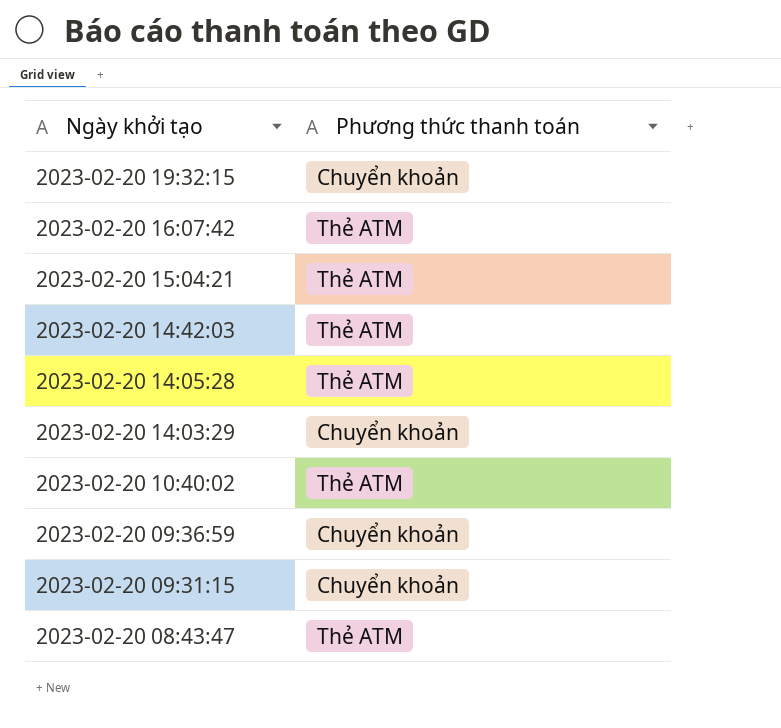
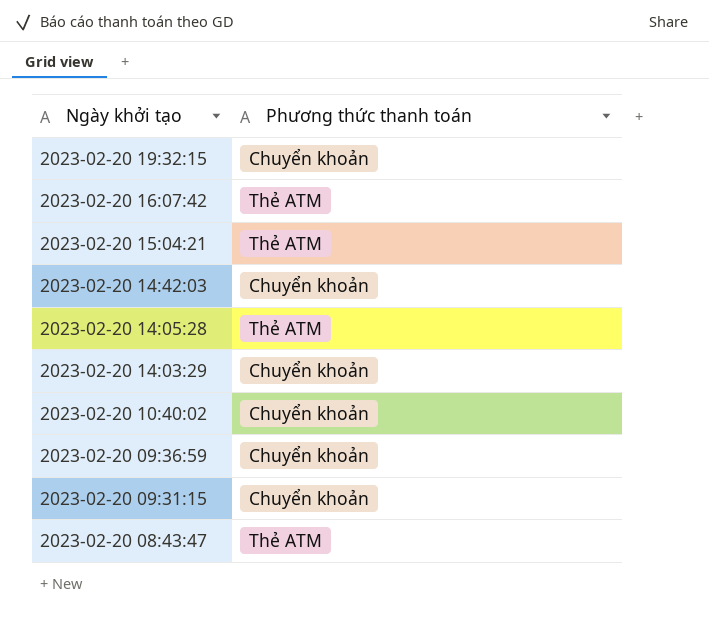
2023-02-20 14:42:03 | Phương thức thanh toán: Thẻ ATM -> Chuyển khoản
2023-02-20 10:40:02 | Phương thức thanh toán: Thẻ ATM -> Chuyển khoản

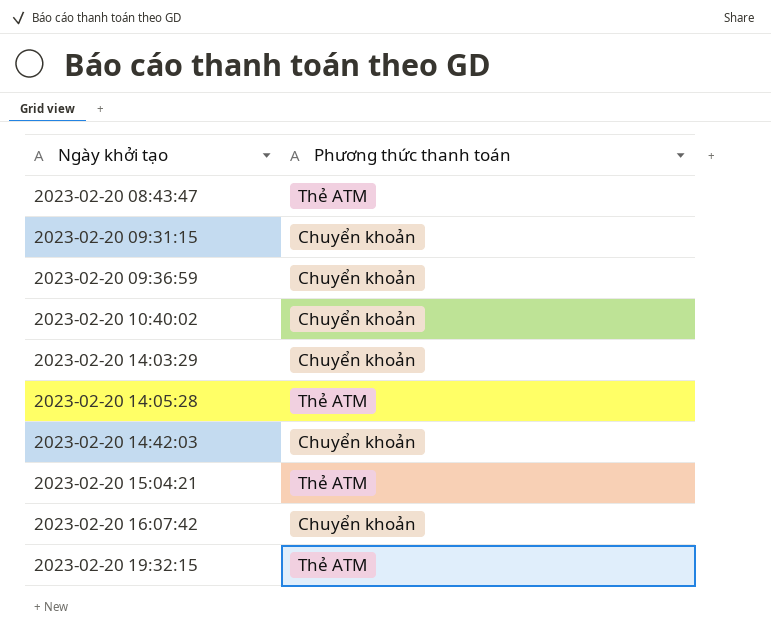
row order: Ngày khởi tạo descending -> Ngày khởi tạo ascending
2023-02-20 16:07:42 | Phương thức thanh toán: Thẻ ATM -> Chuyển khoản
2023-02-20 19:32:15 | Phương thức thanh toán: Chuyển khoản -> Thẻ ATM

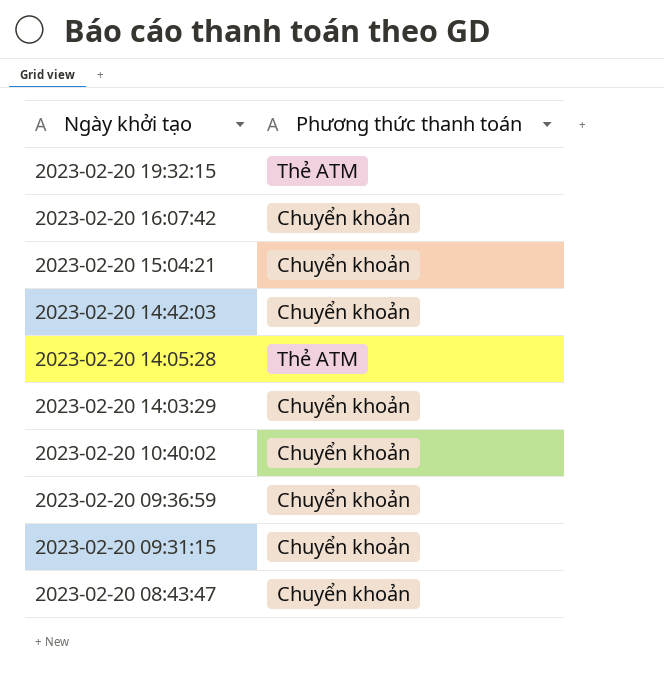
row order: Ngày khởi tạo ascending -> Ngày khởi tạo descending
2023-02-20 15:04:21 | Phương thức thanh toán: Thẻ ATM -> Chuyển khoản
2023-02-20 08:43:47 | Phương thức thanh toán: Thẻ ATM -> Chuyển khoản

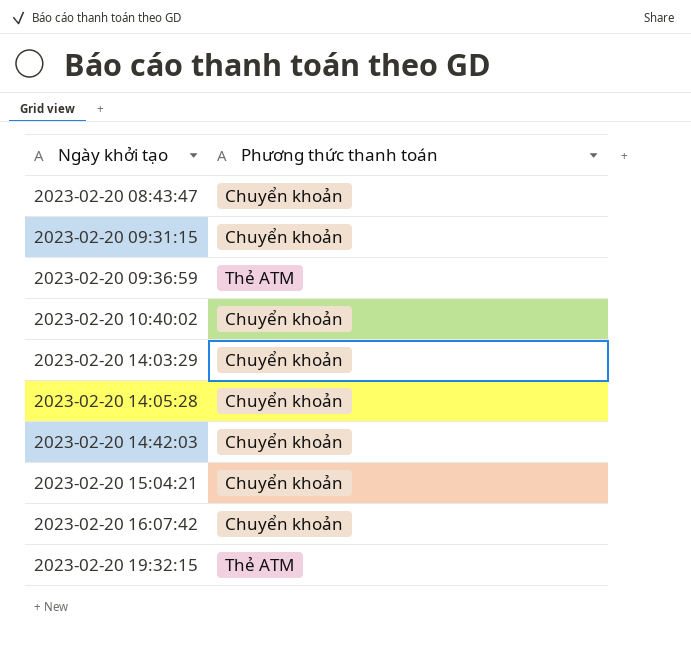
row order: Ngày khởi tạo descending -> Ngày khởi tạo ascending
2023-02-20 09:36:59 | Phương thức thanh toán: Chuyển khoản -> Thẻ ATM
2023-02-20 14:05:28 | Phương thức thanh toán: Thẻ ATM -> Chuyển khoản

